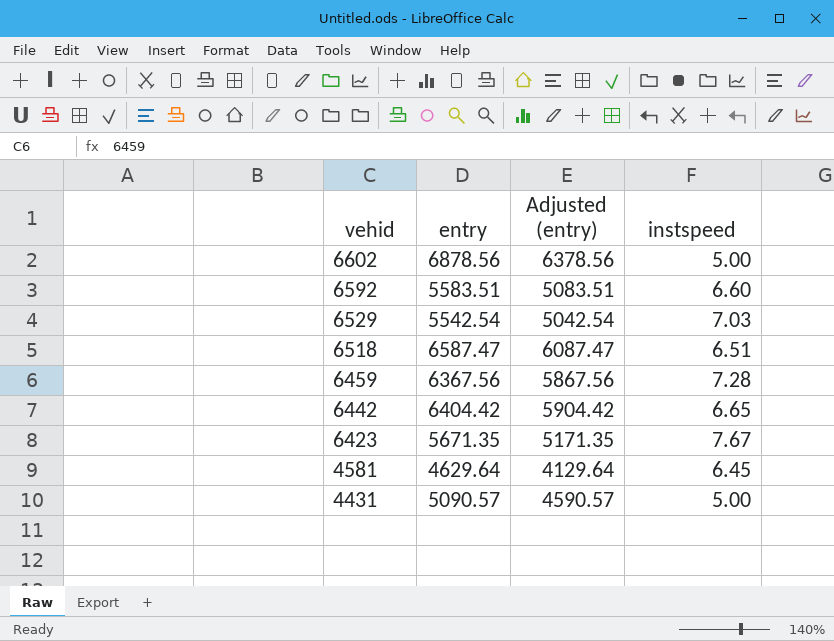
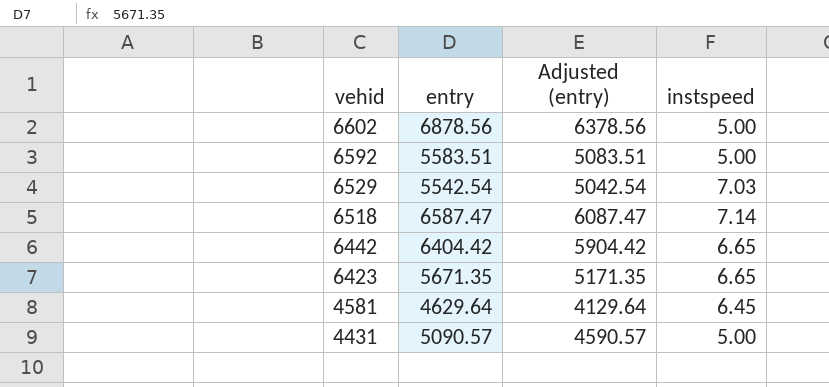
row 6459: 6367.56 | 5867.56 | 7.28 -> none
6592 | instspeed: 6.60 -> 5.00
6518 | instspeed: 6.51 -> 7.14
6423 | instspeed: 7.67 -> 6.65

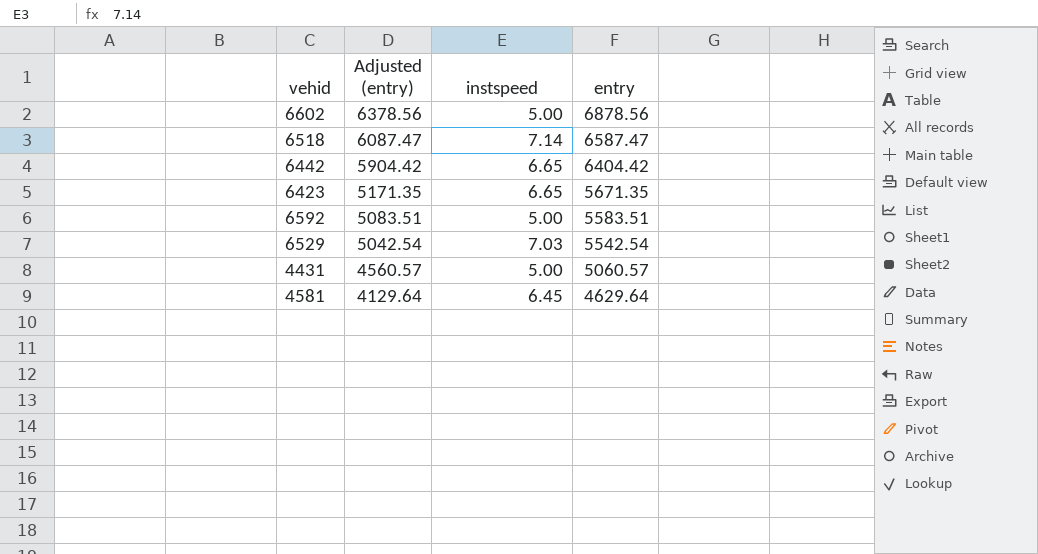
row order: vehid descending -> Adjusted (entry) descending
column entry | position: 2 -> 4
4431 | Adjusted (entry): 4590.57 -> 4560.57
4431 | entry: 5090.57 -> 5060.57

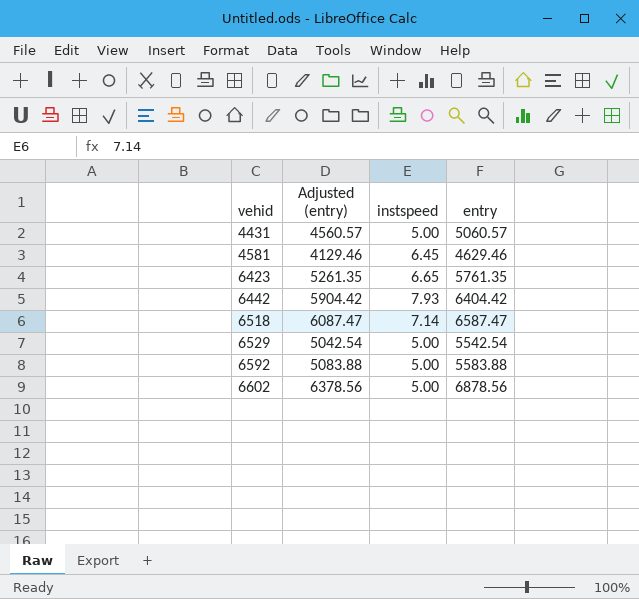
row order: Adjusted (entry) descending -> vehid ascending
4581 | Adjusted (entry): 4129.64 -> 4129.46
4581 | entry: 4629.64 -> 4629.46
6423 | Adjusted (entry): 5171.35 -> 5261.35
6423 | entry: 5671.35 -> 5761.35
6442 | instspeed: 6.65 -> 7.93
6529 | instspeed: 7.03 -> 5.00
6592 | Adjusted (entry): 5083.51 -> 5083.88
6592 | entry: 5583.51 -> 5583.88

